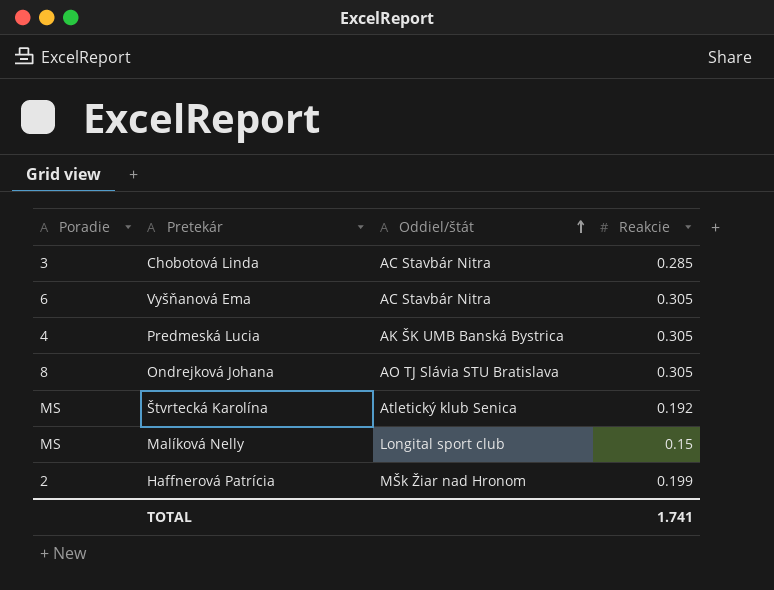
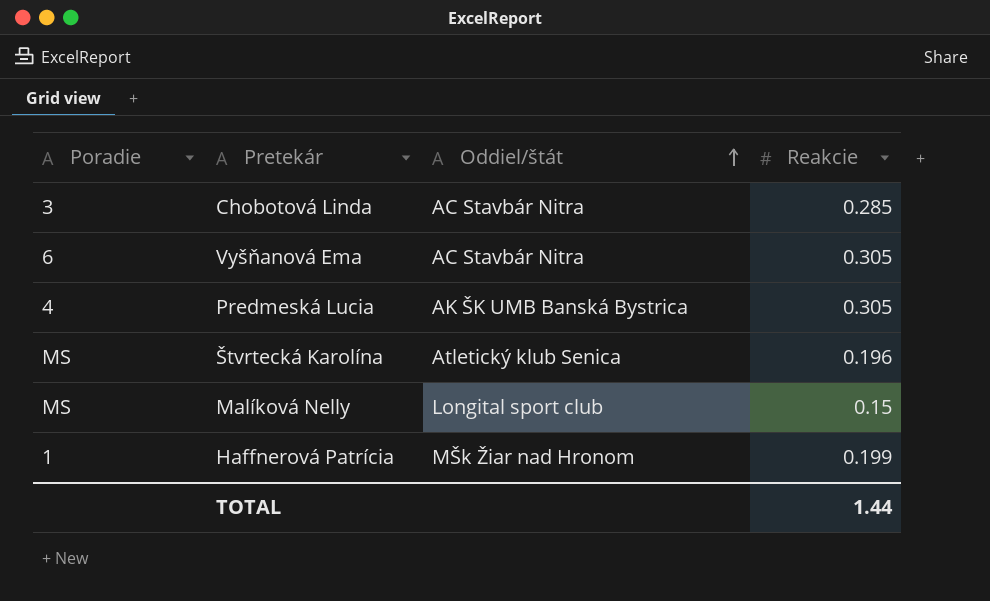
row Ondrejková Johana: 8 | AO TJ Slávia STU Bratislava | 0.305 -> none
Štvrtecká Karolína | Reakcie: 0.192 -> 0.196
Haffnerová Patrícia | Poradie: 2 -> 1
TOTAL | Reakcie: 1.741 -> 1.44

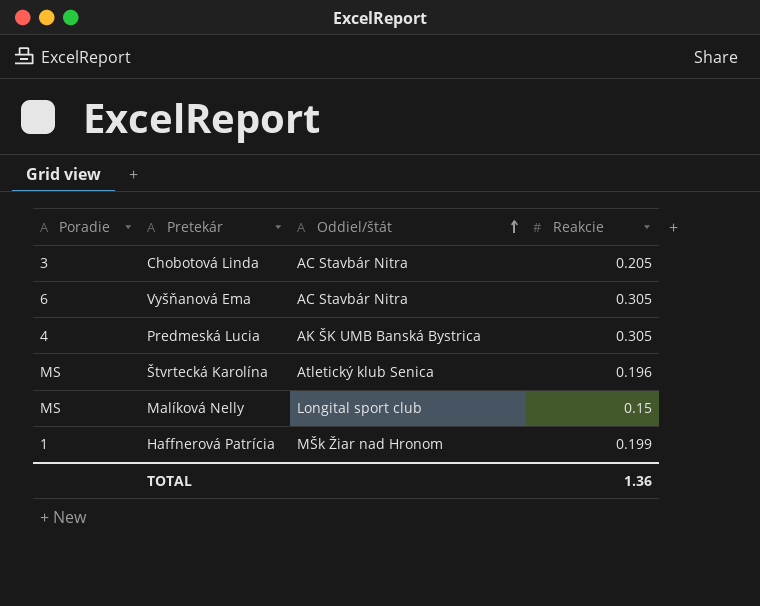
Chobotová Linda | Reakcie: 0.285 -> 0.205
TOTAL | Reakcie: 1.44 -> 1.36

